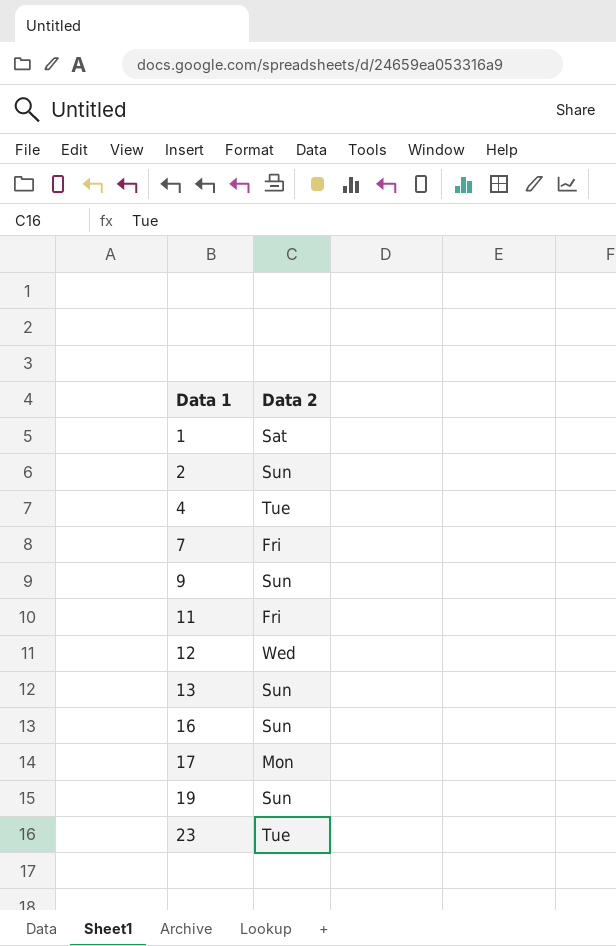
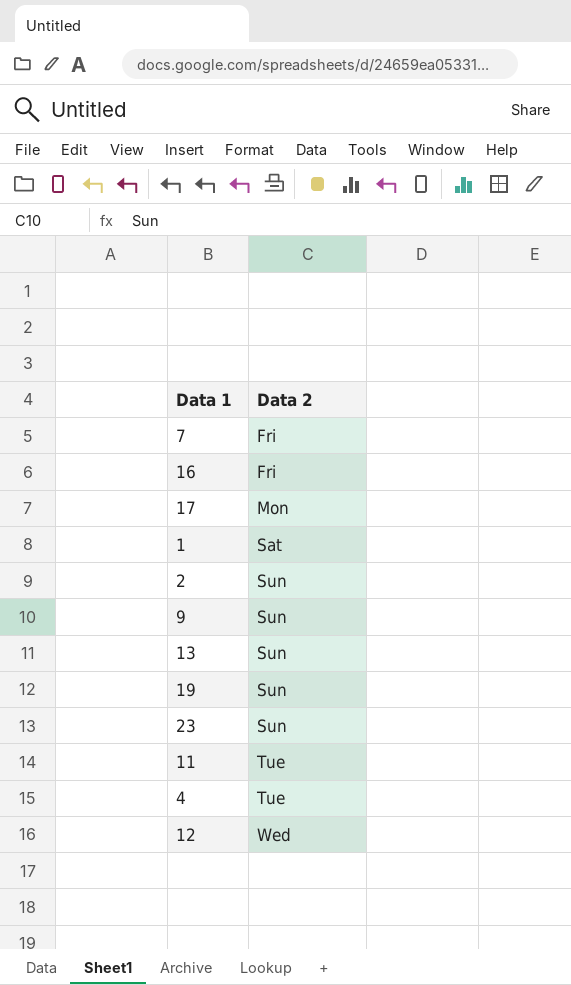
row order: Data 1 ascending -> Data 2 ascending
16 | Data 2: Sun -> Fri
23 | Data 2: Tue -> Sun
11 | Data 2: Fri -> Tue

